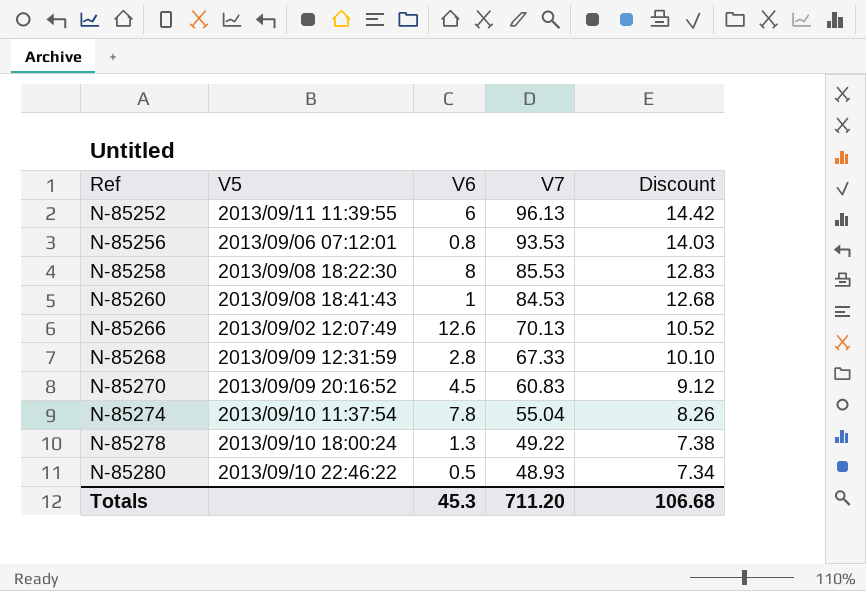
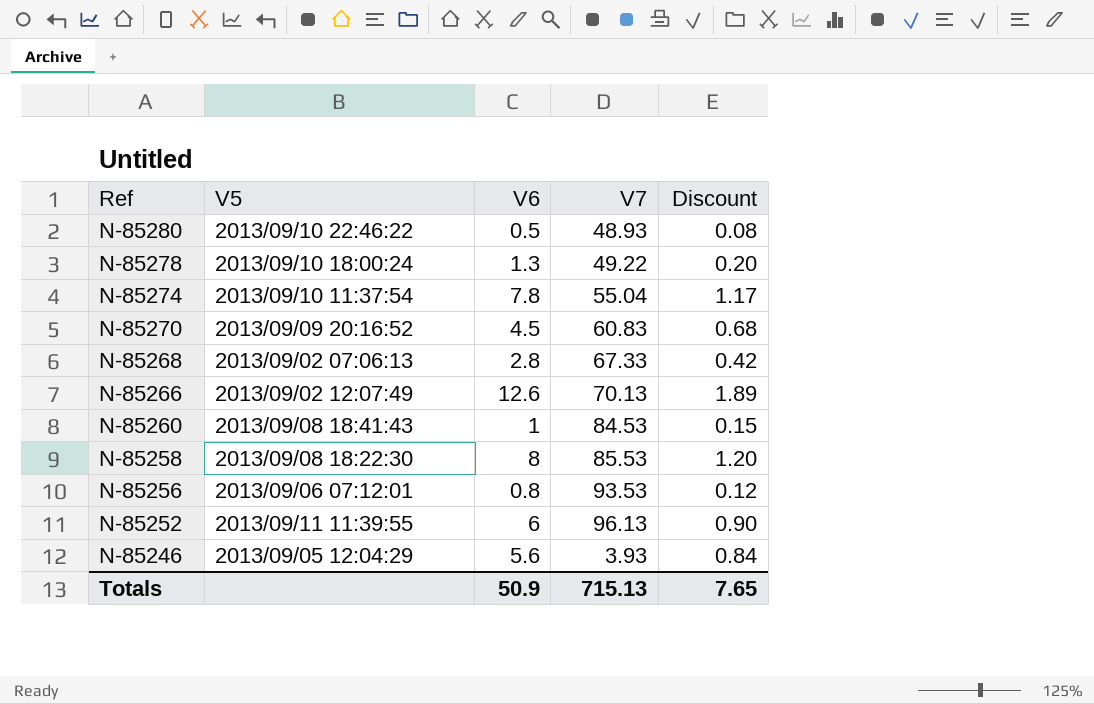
row order: Ref ascending -> Ref descending
column Discount | formula: [V7] * 0.15 -> [V6] * 0.15
N-85268 | V5: 2013/09/09 12:31:59 -> 2013/09/02 07:06:13
row N-85246: none -> 2013/09/05 12:04:29 | 5.6 | 3.93 | 0.84
Totals | V6: 45.3 -> 50.9
Totals | V7: 711.20 -> 715.13
Totals | Discount: 106.68 -> 7.65

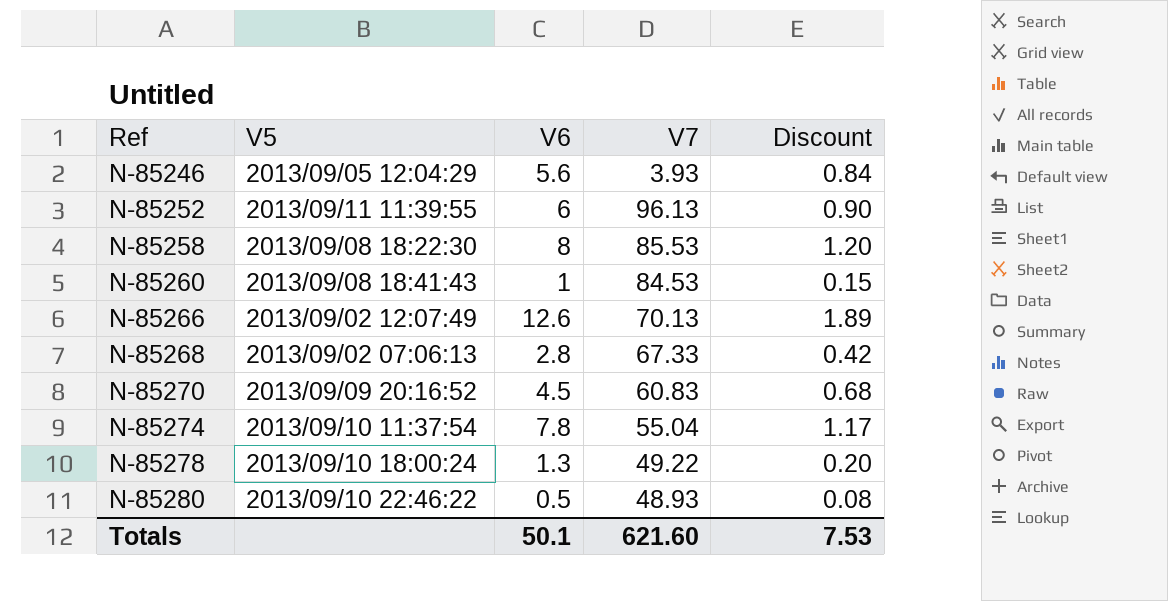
row order: Ref descending -> Ref ascending
row N-85256: 2013/09/06 07:12:01 | 0.8 | 93.53 | 0.12 -> none
Totals | V6: 50.9 -> 50.1
Totals | V7: 715.13 -> 621.60
Totals | Discount: 7.65 -> 7.53

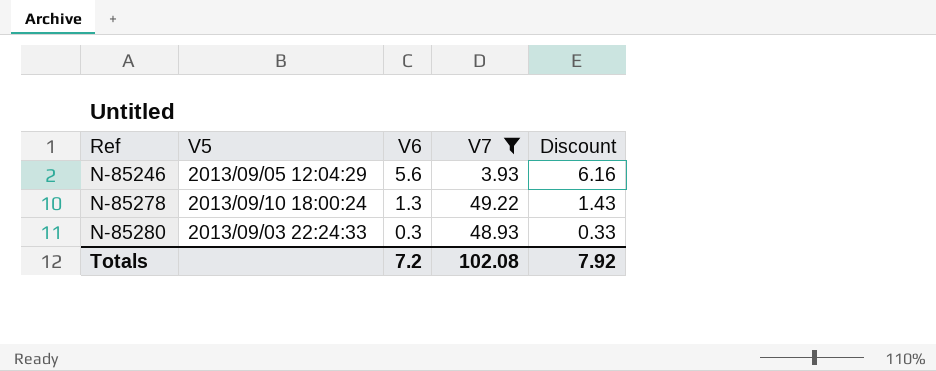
filter: none -> V7 <= 49.22
column Discount | formula: [V6] * 0.15 -> [V6] * 1.1
N-85280 | V5: 2013/09/10 22:46:22 -> 2013/09/03 22:24:33
N-85280 | V6: 0.5 -> 0.3
Totals | V6: 50.1 -> 7.2
Totals | V7: 621.60 -> 102.08
Totals | Discount: 7.53 -> 7.92

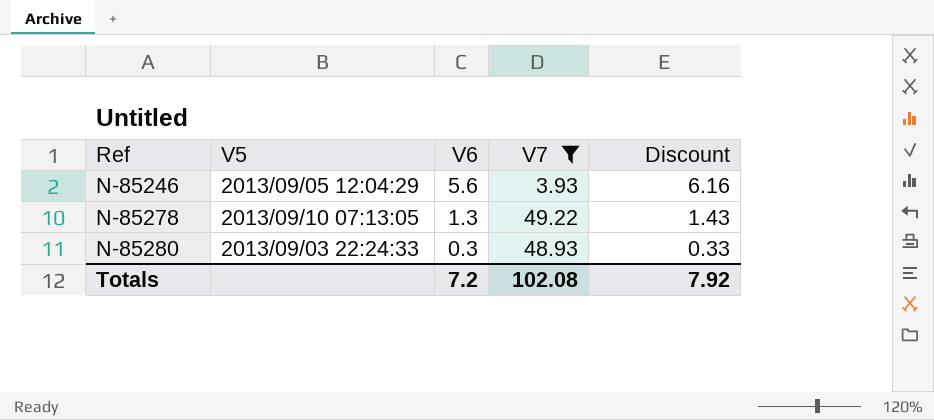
N-85278 | V5: 2013/09/10 18:00:24 -> 2013/09/10 07:13:05

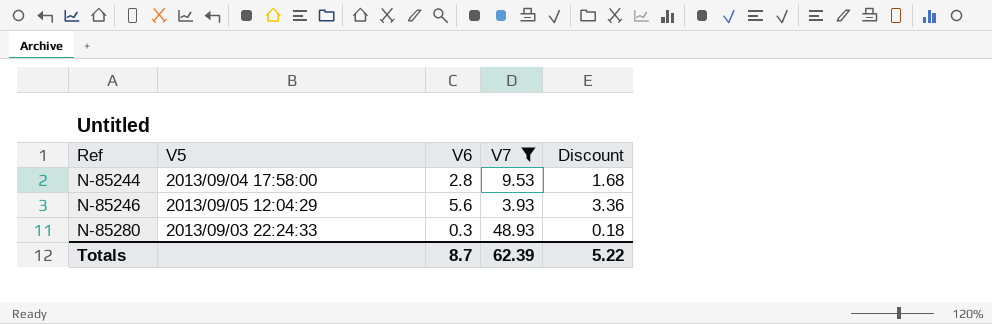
column Discount | formula: [V6] * 1.1 -> [V6] * 0.6
row N-85278: 2013/09/10 07:13:05 | 1.3 | 49.22 | 1.43 -> none
row N-85244: none -> 2013/09/04 17:58:00 | 2.8 | 9.53 | 1.68
Totals | V6: 7.2 -> 8.7
Totals | V7: 102.08 -> 62.39
Totals | Discount: 7.92 -> 5.22

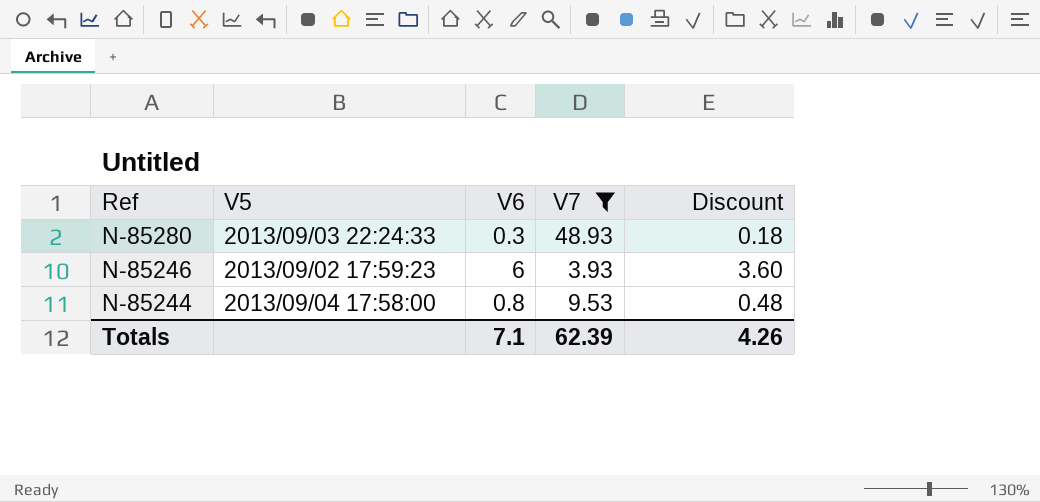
row order: Ref ascending -> Ref descending
N-85246 | V5: 2013/09/05 12:04:29 -> 2013/09/02 17:59:23
N-85246 | V6: 5.6 -> 6
N-85246 | Discount: 3.36 -> 3.60
N-85244 | V6: 2.8 -> 0.8
N-85244 | Discount: 1.68 -> 0.48
Totals | V6: 8.7 -> 7.1
Totals | Discount: 5.22 -> 4.26

